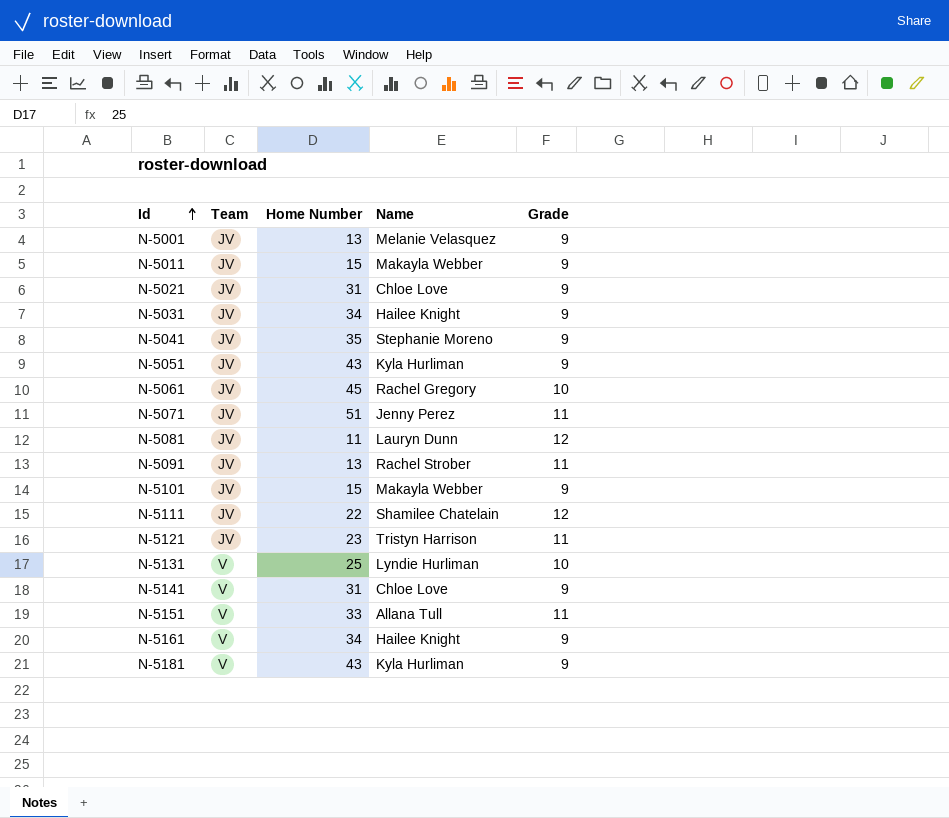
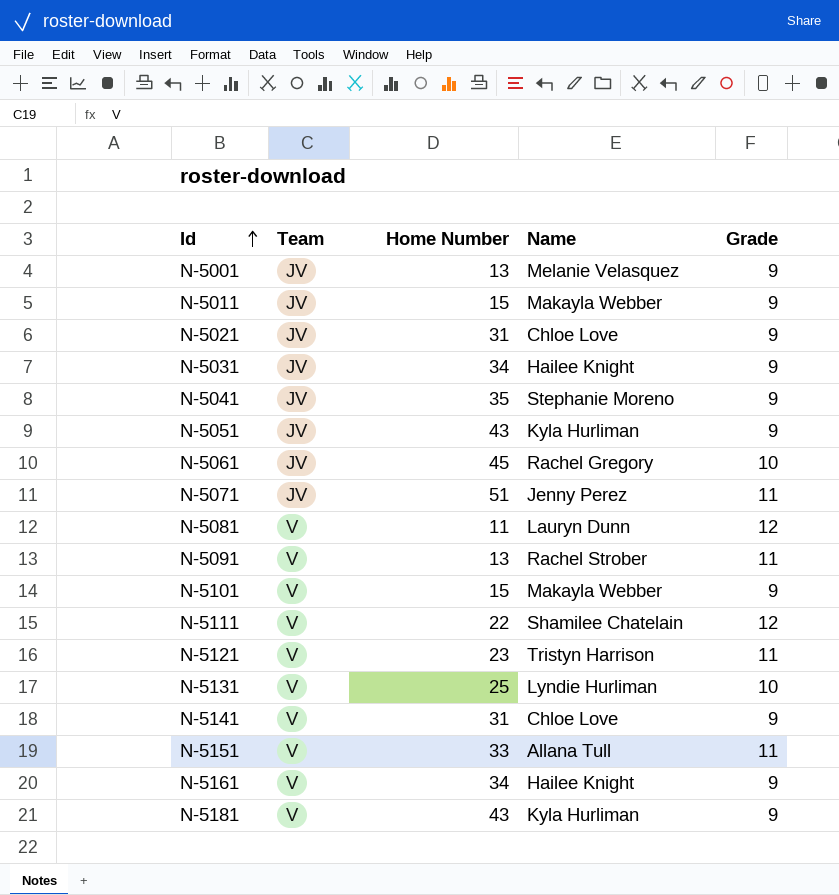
N-5081 | Team: JV -> V
N-5091 | Team: JV -> V
N-5101 | Team: JV -> V
N-5111 | Team: JV -> V
N-5121 | Team: JV -> V

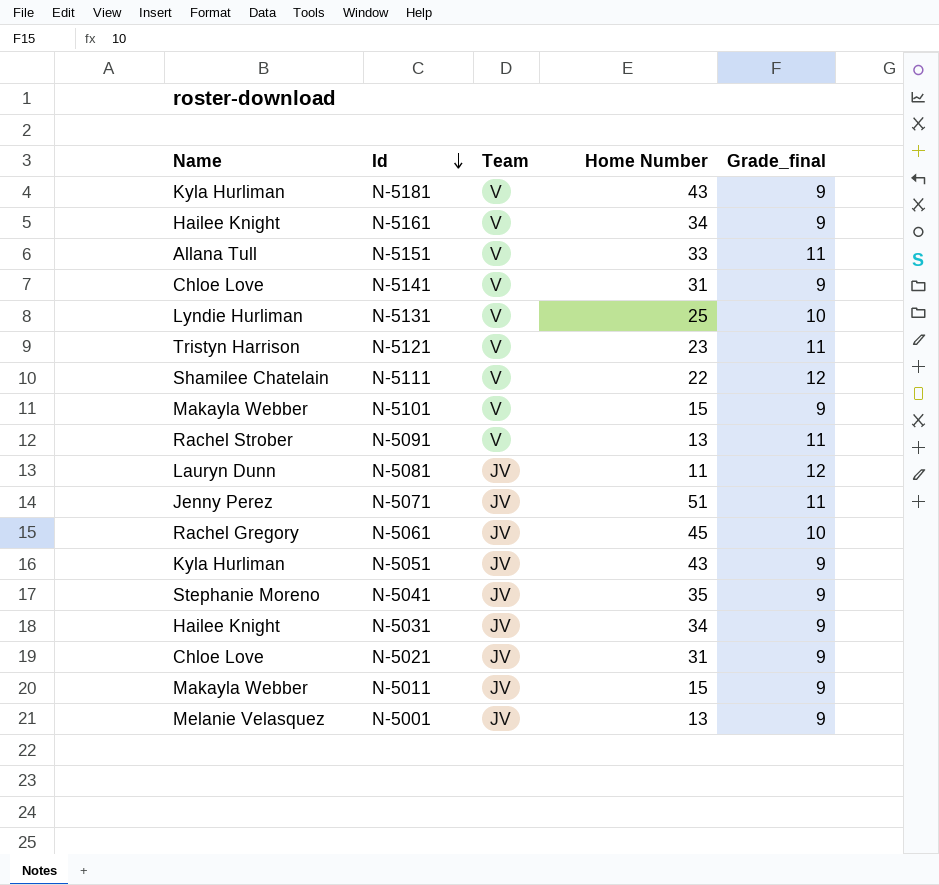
row order: Id ascending -> Id descending
column Name | position: 4 -> 1
column name: Grade -> Grade_final
N-5081 | Team: V -> JV

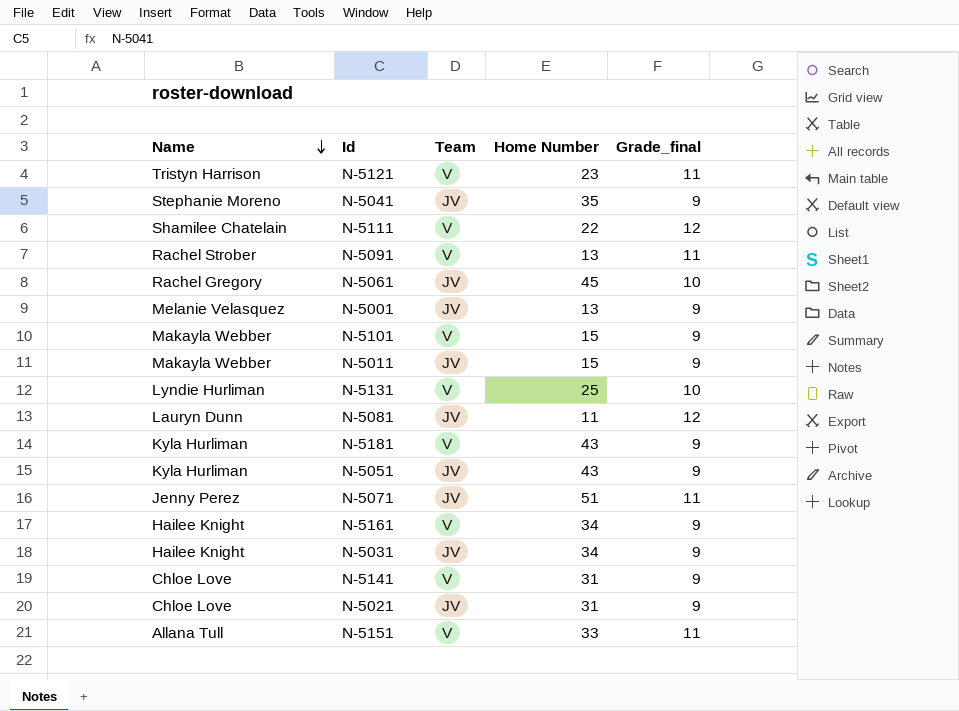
row order: Id descending -> Name descending

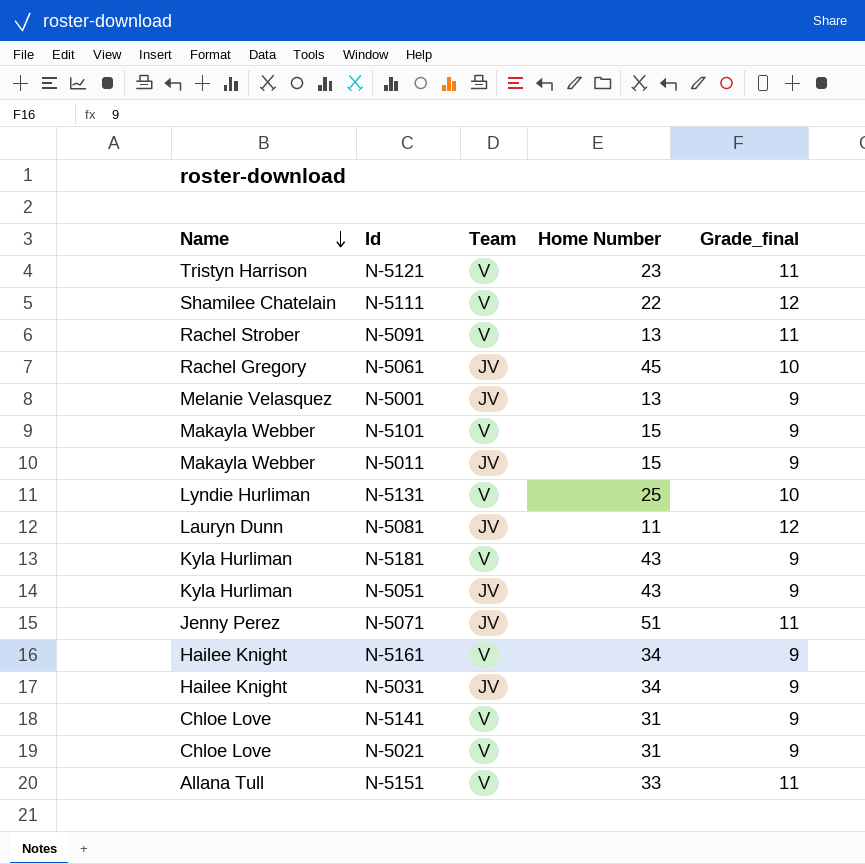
row N-5041: Stephanie Moreno | JV | 35 | 9 -> none
N-5021 | Team: JV -> V

